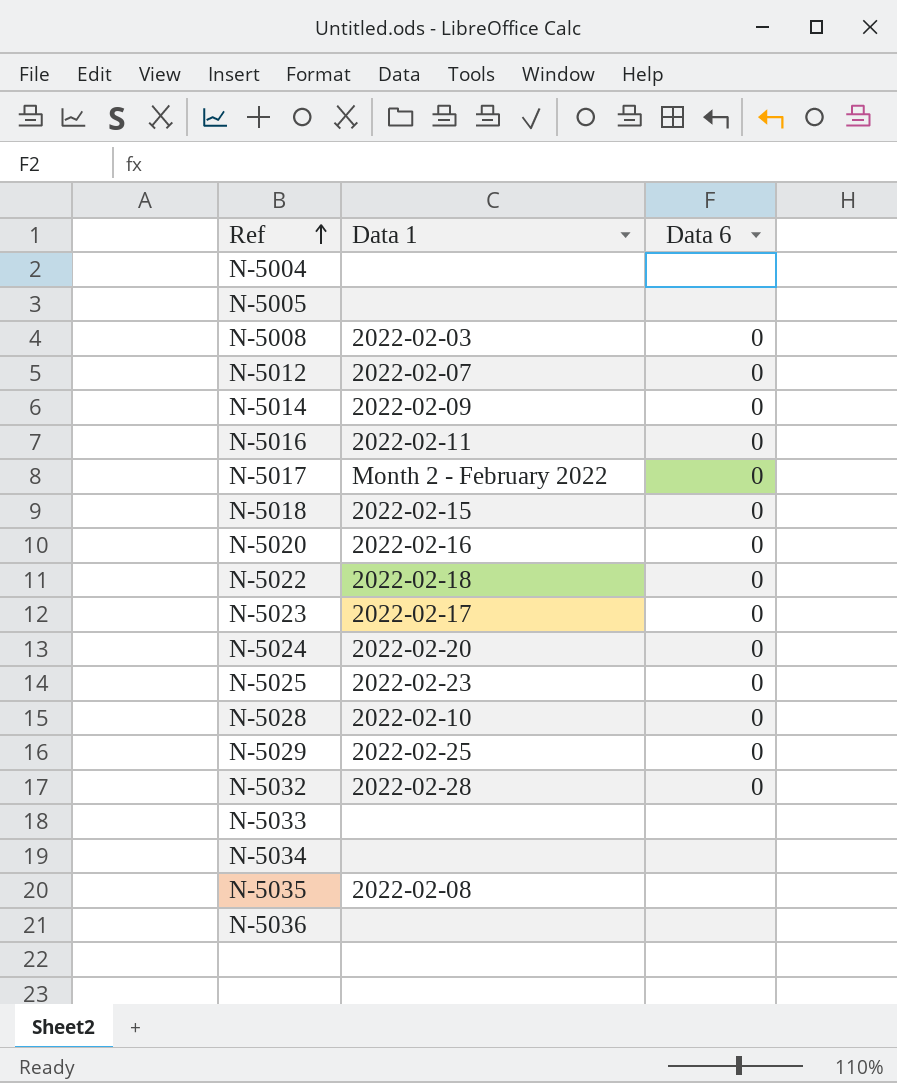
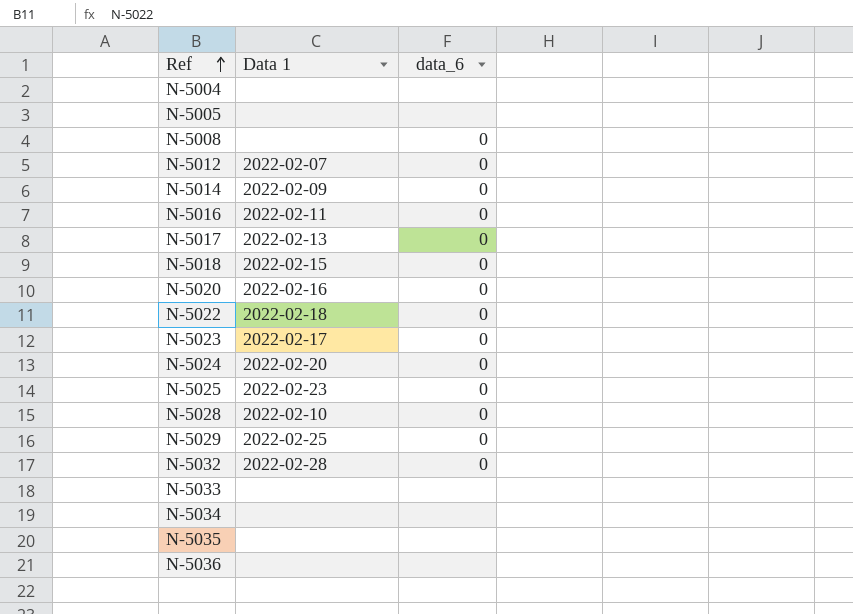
column name: Data 6 -> data_6
N-5008 | Data 1: 2022-02-03 -> none
N-5017 | Data 1: Month 2 - February 2022 -> 2022-02-13
N-5035 | Data 1: 2022-02-08 -> none

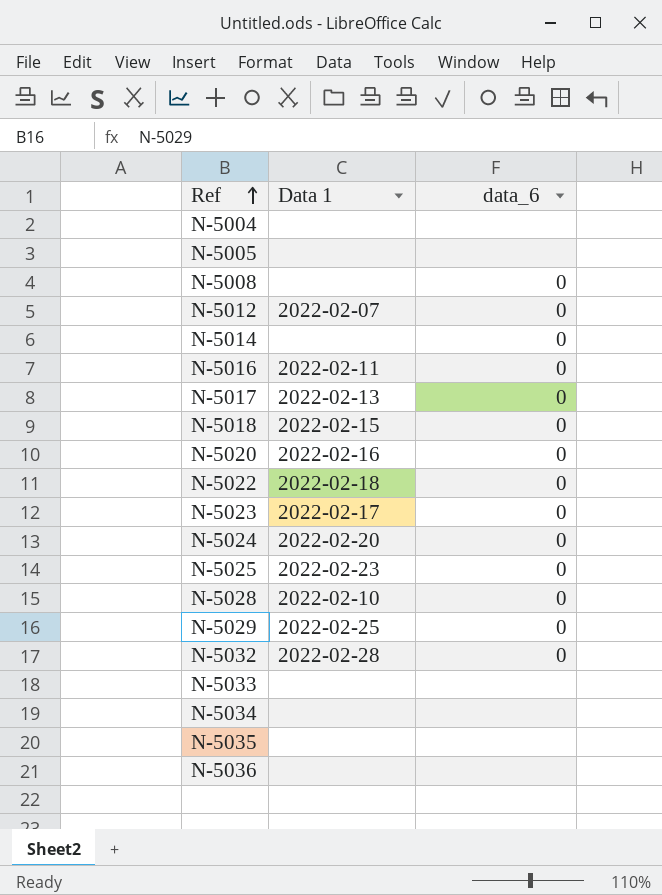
N-5014 | Data 1: 2022-02-09 -> none

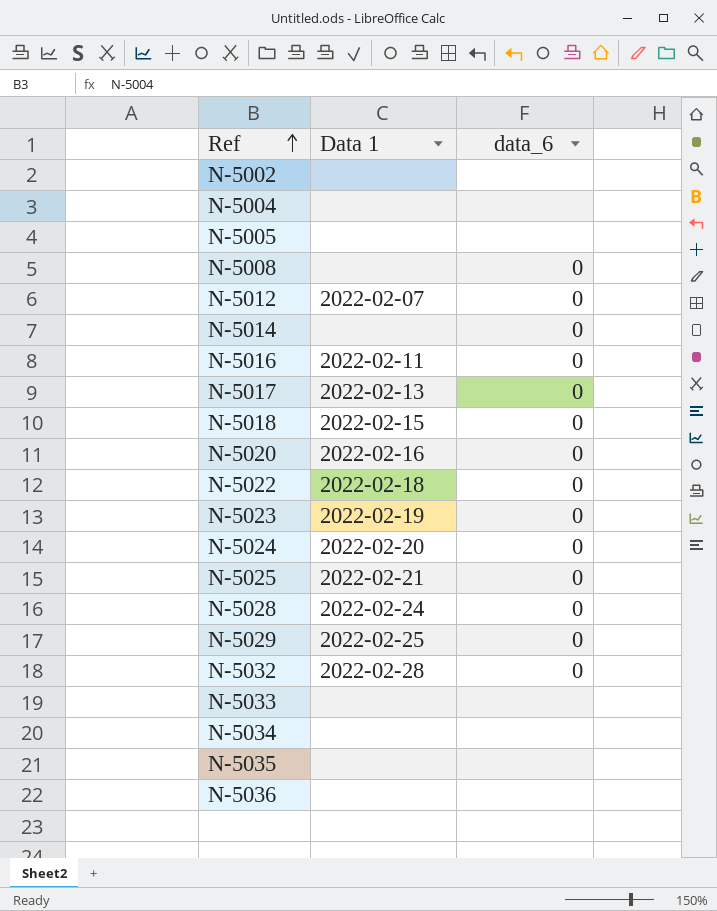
row N-5002: none -> none | none
N-5023 | Data 1: 2022-02-17 -> 2022-02-19
N-5025 | Data 1: 2022-02-23 -> 2022-02-21
N-5028 | Data 1: 2022-02-10 -> 2022-02-24

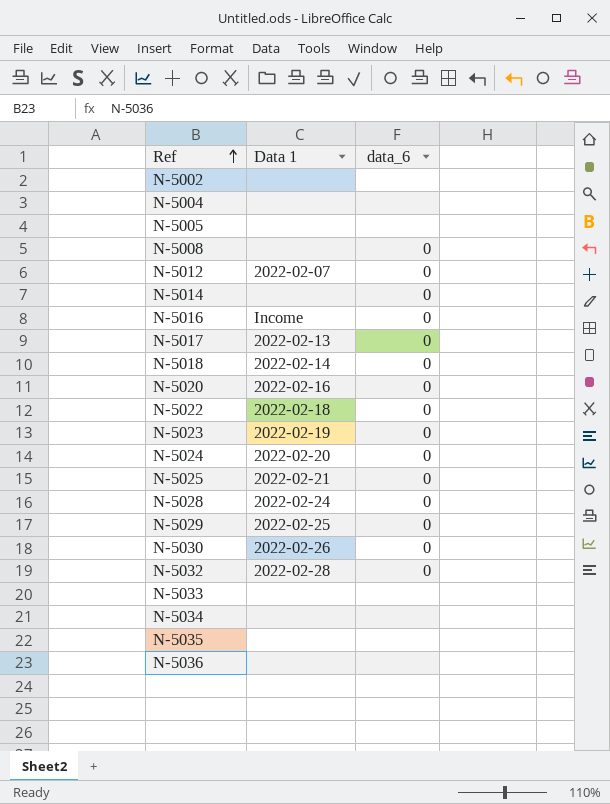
N-5016 | Data 1: 2022-02-11 -> Income
N-5018 | Data 1: 2022-02-15 -> 2022-02-14
row N-5030: none -> 2022-02-26 | 0

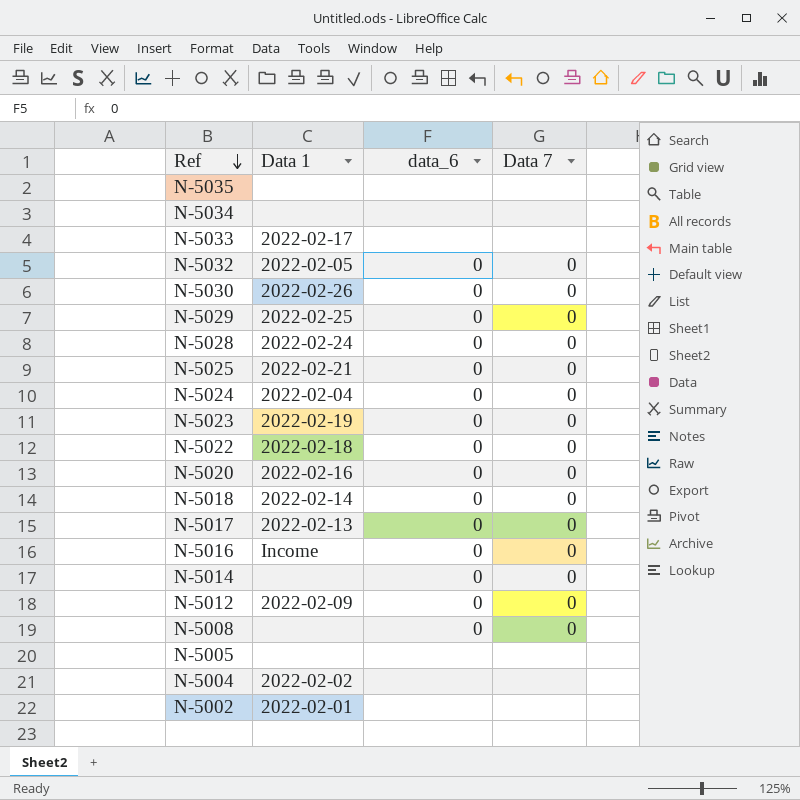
row order: Ref ascending -> Ref descending
column Data 7 | position: none -> 4
row N-5036: none | none -> none
N-5033 | Data 1: none -> 2022-02-17
N-5032 | Data 1: 2022-02-28 -> 2022-02-05
N-5024 | Data 1: 2022-02-20 -> 2022-02-04
N-5012 | Data 1: 2022-02-07 -> 2022-02-09
N-5004 | Data 1: none -> 2022-02-02
N-5002 | Data 1: none -> 2022-02-01

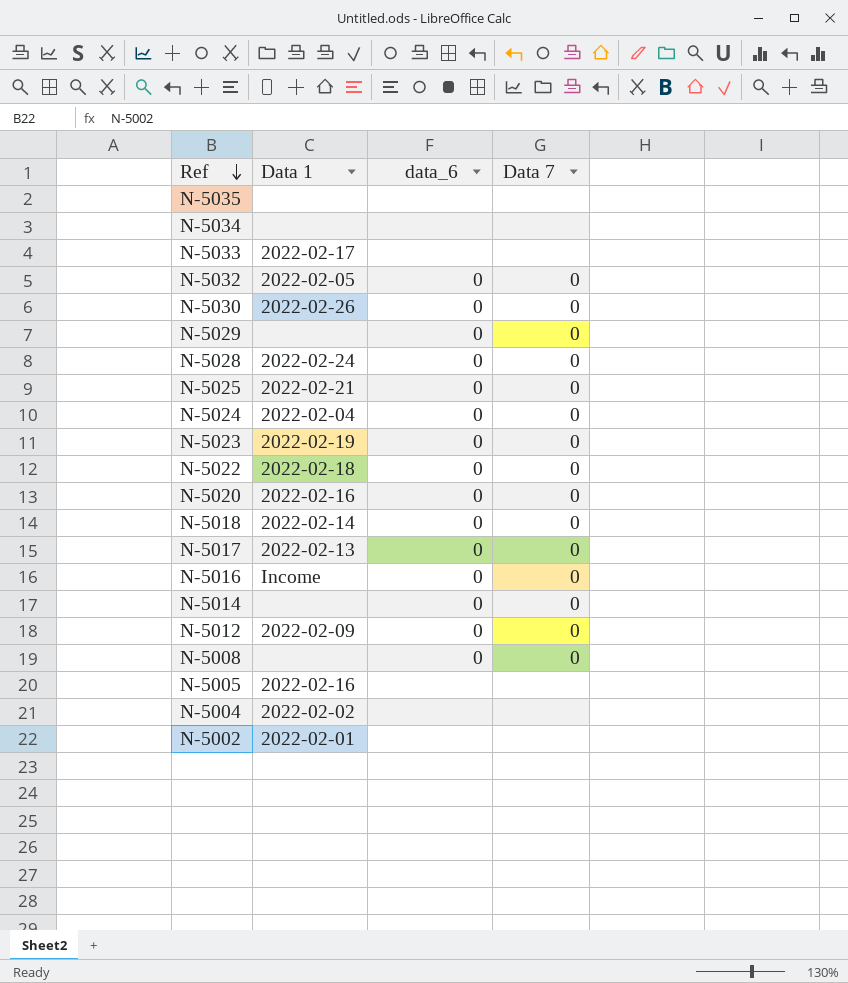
N-5029 | Data 1: 2022-02-25 -> none
N-5005 | Data 1: none -> 2022-02-16

